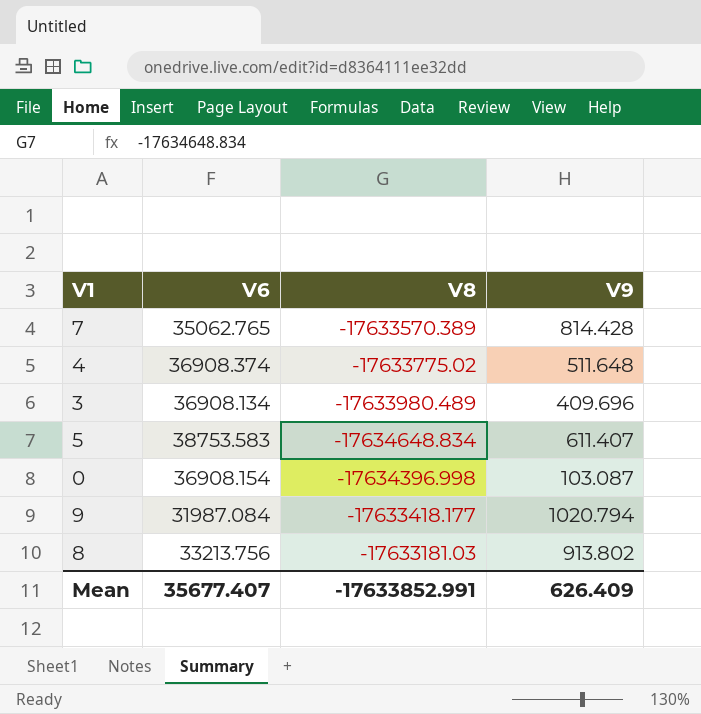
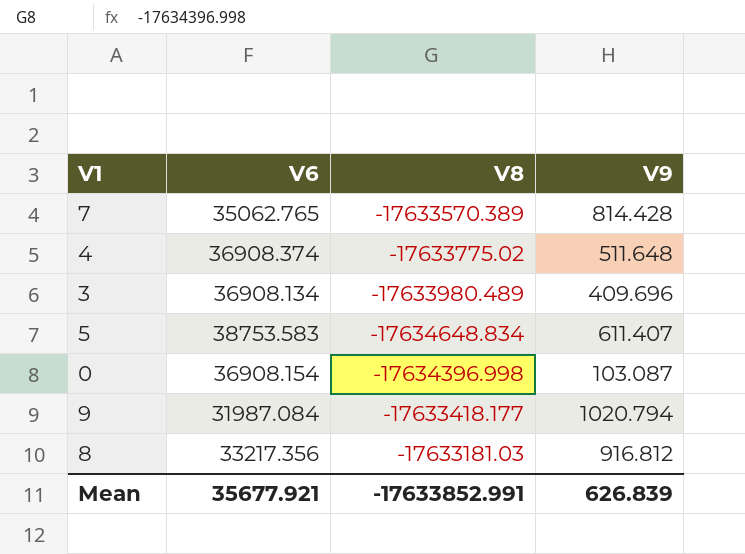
8 | V6: 33213.756 -> 33217.356
8 | V9: 913.802 -> 916.812
Mean | V6: 35677.407 -> 35677.921
Mean | V9: 626.409 -> 626.839

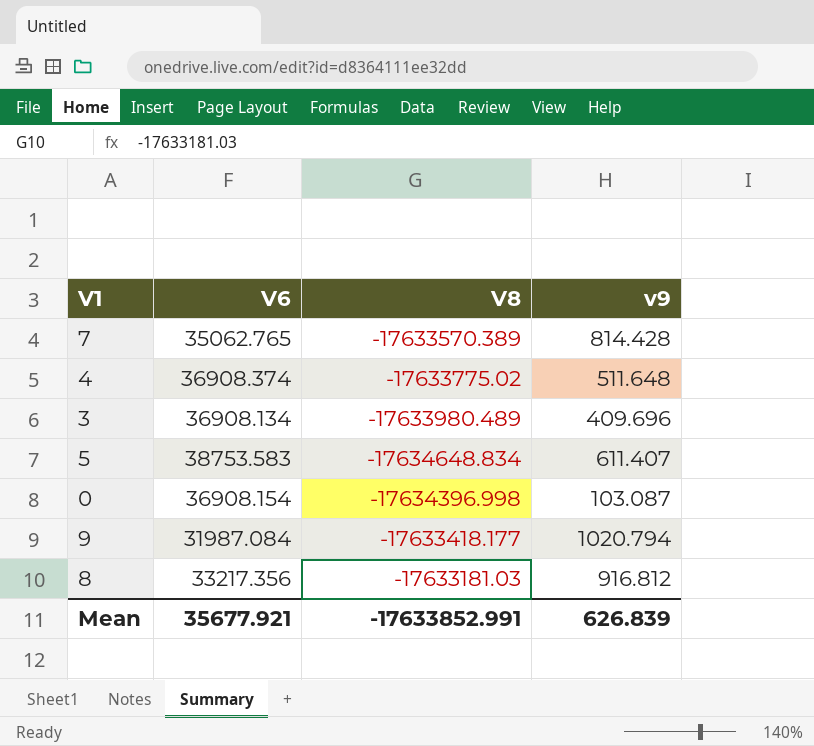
column name: V9 -> v9

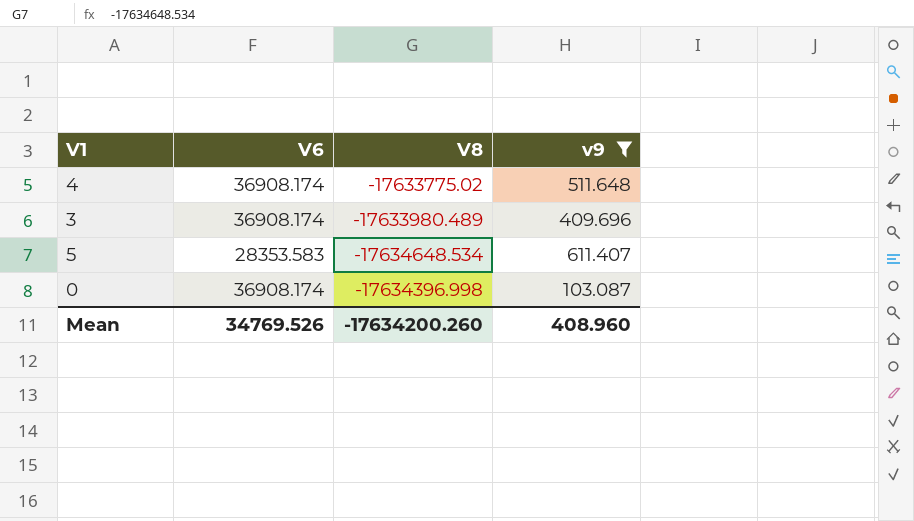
filter: none -> v9 <= 611.407
4 | V6: 36908.374 -> 36908.174
3 | V6: 36908.134 -> 36908.174
5 | V6: 38753.583 -> 28353.583
5 | V8: -17634648.834 -> -17634648.534
0 | V6: 36908.154 -> 36908.174
Mean | V6: 35677.921 -> 34769.526
Mean | V8: -17633852.991 -> -17634200.260
Mean | v9: 626.839 -> 408.960

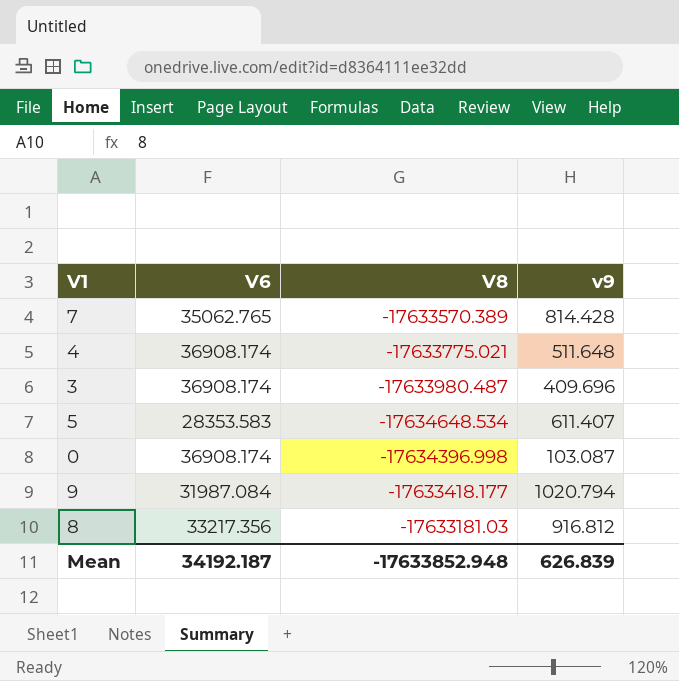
filter: v9 <= 611.407 -> none
4 | V8: -17633775.02 -> -17633775.021
3 | V8: -17633980.489 -> -17633980.487
Mean | V6: 34769.526 -> 34192.187
Mean | V8: -17634200.260 -> -17633852.948
Mean | v9: 408.960 -> 626.839

